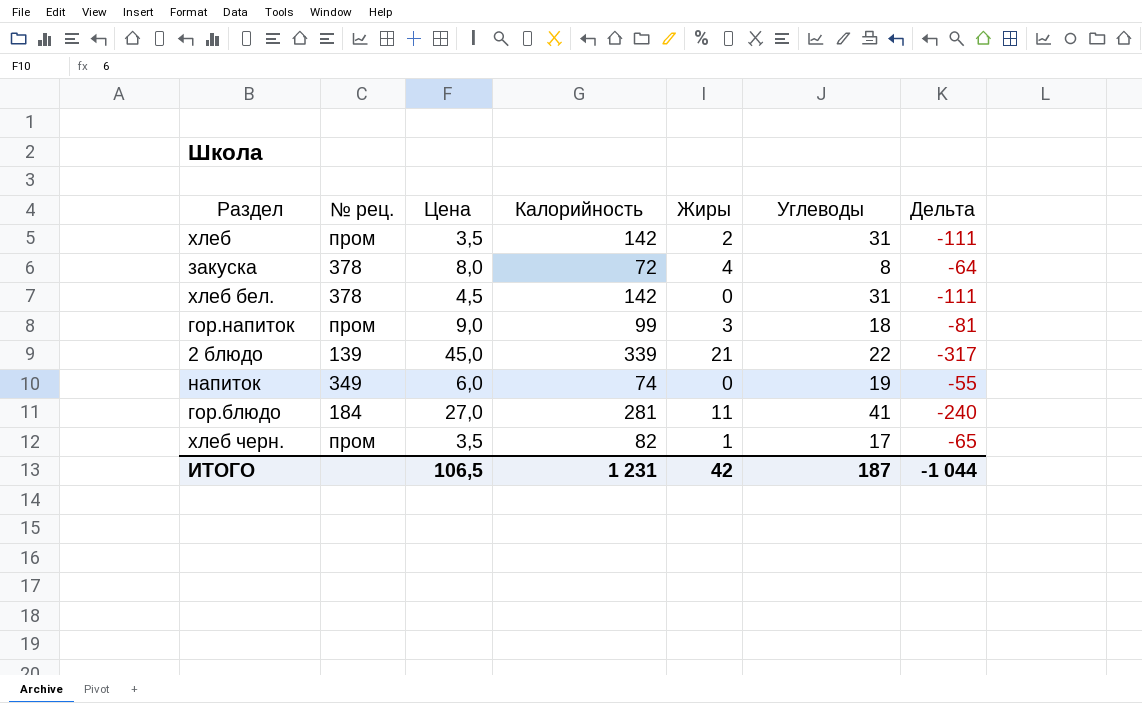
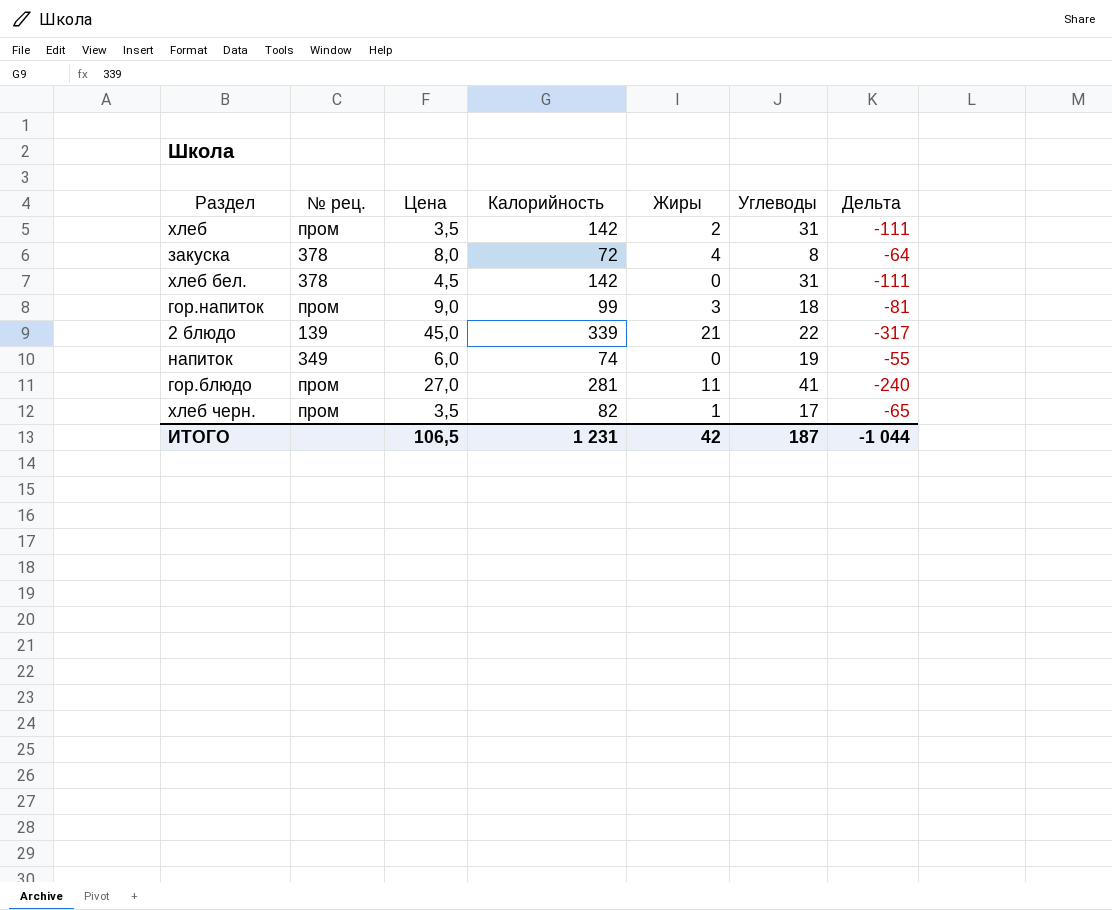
гор.блюдо | № рец.: 184 -> пром

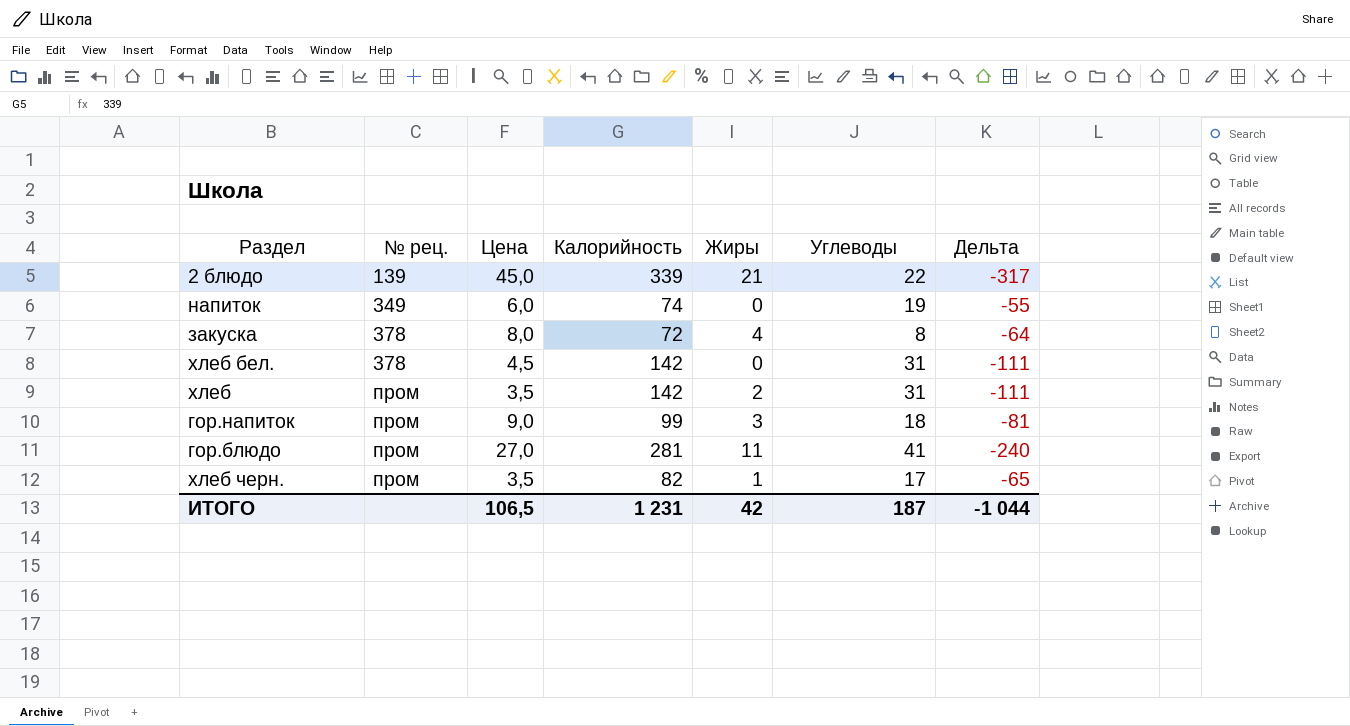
row order: none -> № рец. ascending

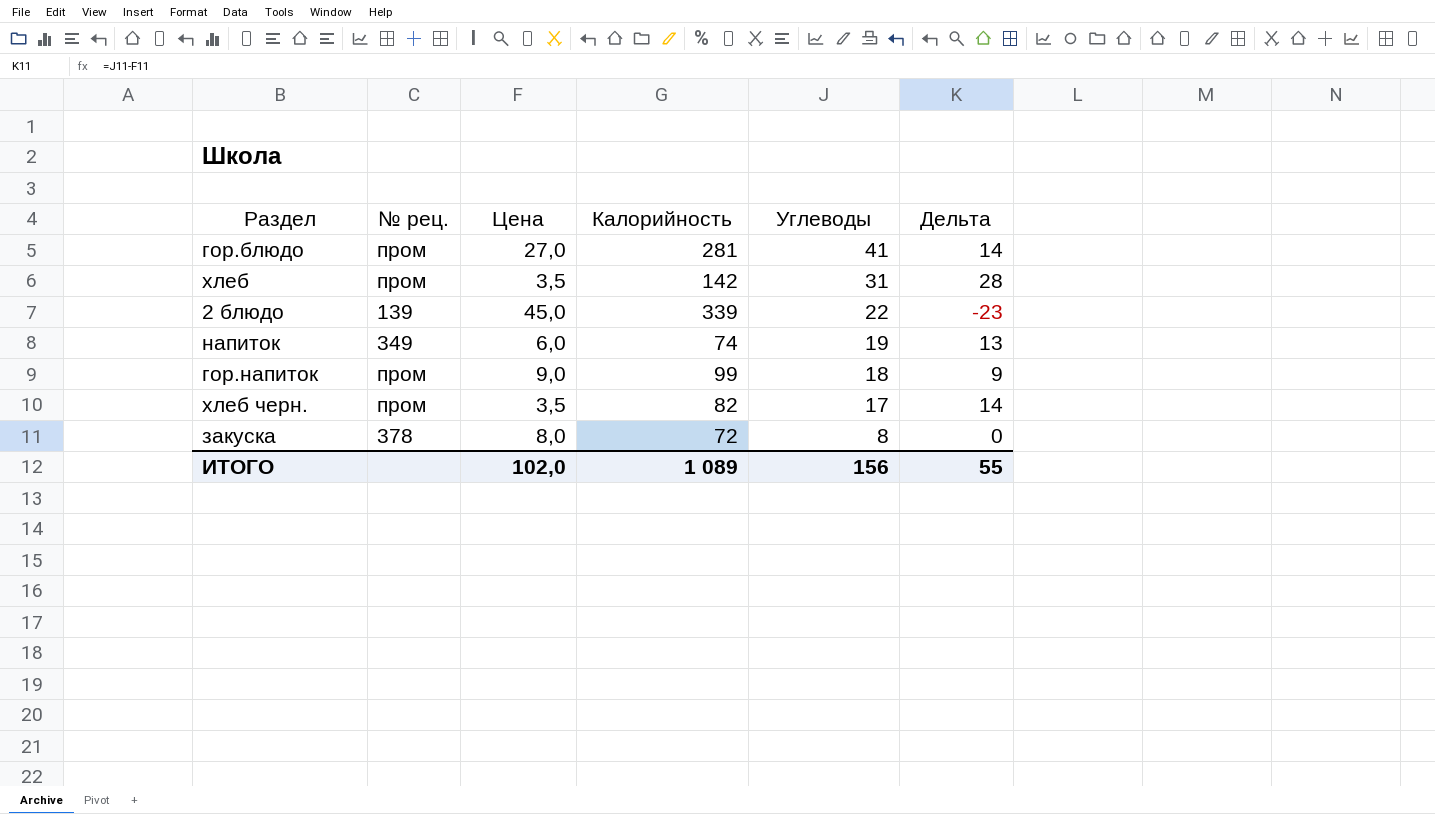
row order: № рец. ascending -> Углеводы descending
column Жиры | position: 5 -> none
column Дельта | formula: [Углеводы] - [Калорийность] -> [Углеводы] - [Цена]
row хлеб бел.: 378 | 4,5 | 142 | 0 | 31 | -111 -> none
ИТОГО | Цена: 106,5 -> 102,0
ИТОГО | Калорийность: 1 231 -> 1 089
ИТОГО | Углеводы: 187 -> 156
ИТОГО | Дельта: -1 044 -> 55

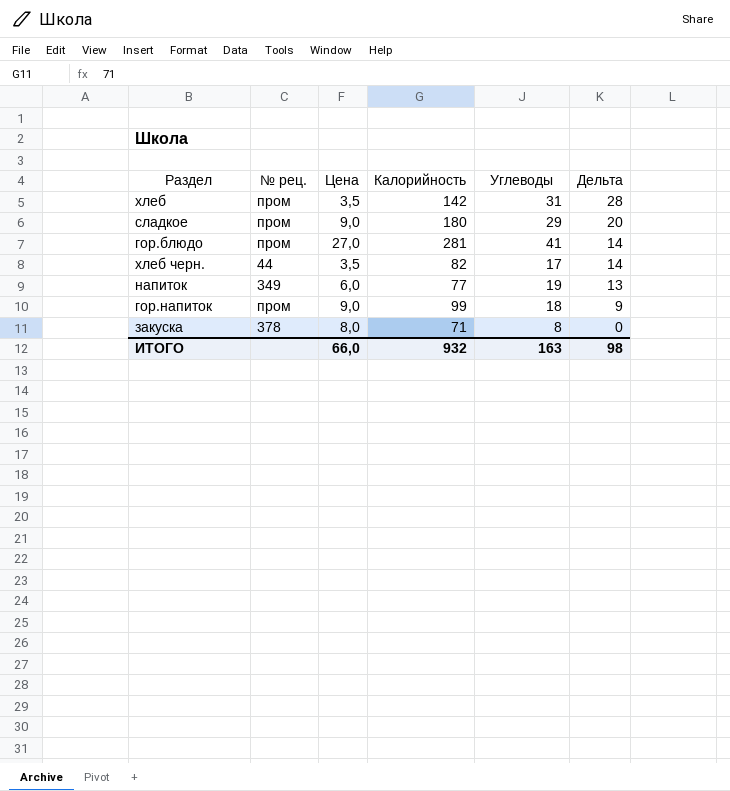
row order: Углеводы descending -> Дельта descending
row 2 блюдо: 139 | 45,0 | 339 | 22 | -23 -> none
row сладкое: none -> пром | 9,0 | 180 | 29 | 20
хлеб черн. | № рец.: пром -> 44
напиток | Калорийность: 74 -> 77
закуска | Калорийность: 72 -> 71
ИТОГО | Цена: 102,0 -> 66,0
ИТОГО | Калорийность: 1 089 -> 932
ИТОГО | Углеводы: 156 -> 163
ИТОГО | Дельта: 55 -> 98

